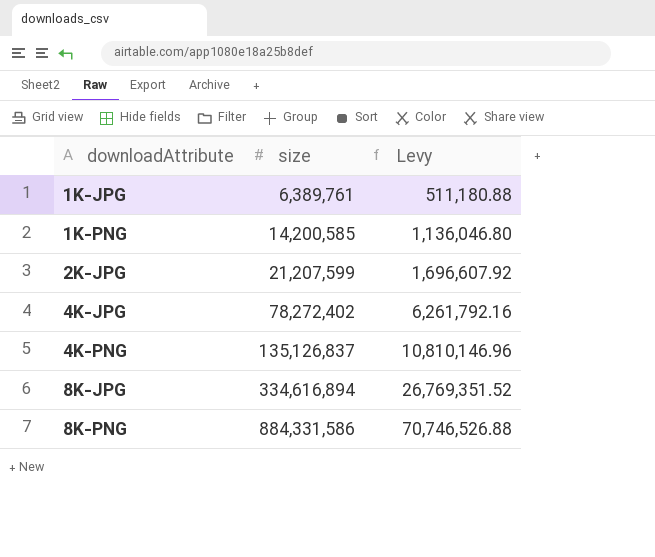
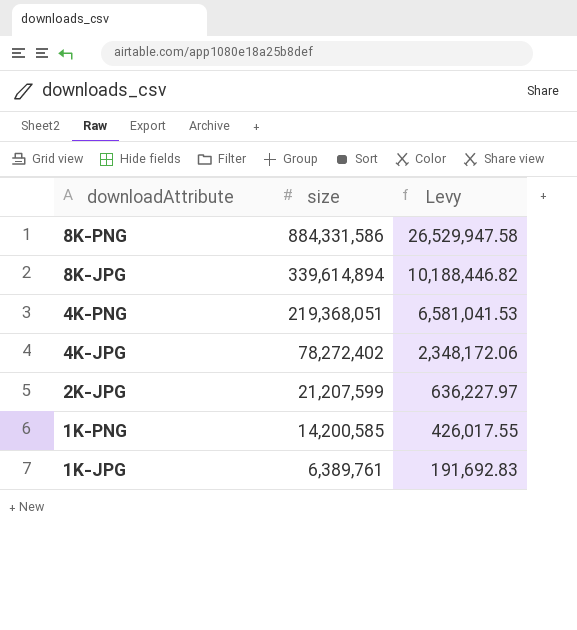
row order: downloadAttribute ascending -> downloadAttribute descending
column Levy | formula: [size] * 0.08 -> [size] * 0.03
8K-JPG | size: 334,616,894 -> 339,614,894
4K-PNG | size: 135,126,837 -> 219,368,051

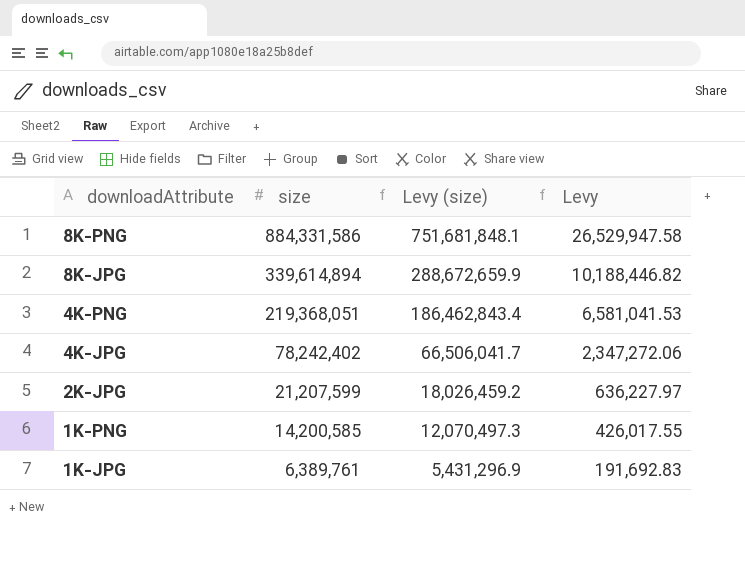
column Levy (size) | formula: none -> [size] * 0.85
4K-JPG | size: 78,272,402 -> 78,242,402
4K-JPG | Levy: 2,348,172.06 -> 2,347,272.06

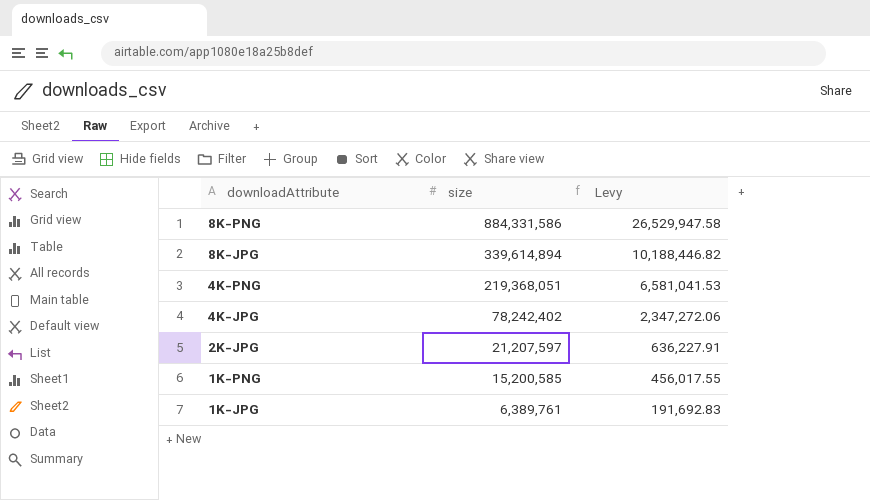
column Levy (size) | formula: [size] * 0.85 -> none
2K-JPG | size: 21,207,599 -> 21,207,597
2K-JPG | Levy: 636,227.97 -> 636,227.91
1K-PNG | size: 14,200,585 -> 15,200,585
1K-PNG | Levy: 426,017.55 -> 456,017.55

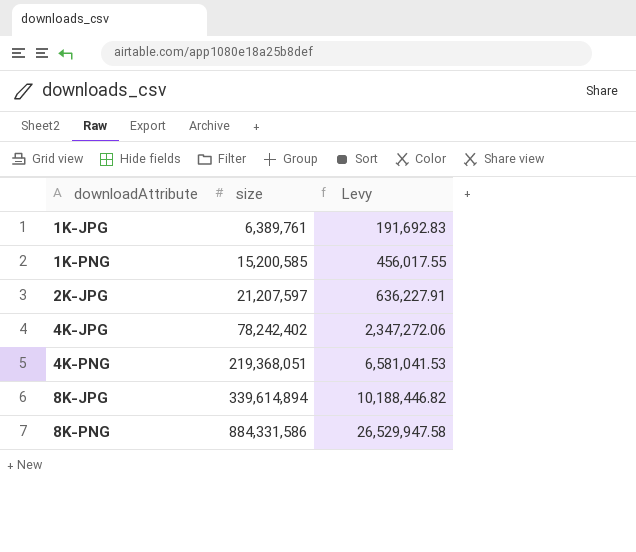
row order: downloadAttribute descending -> downloadAttribute ascending

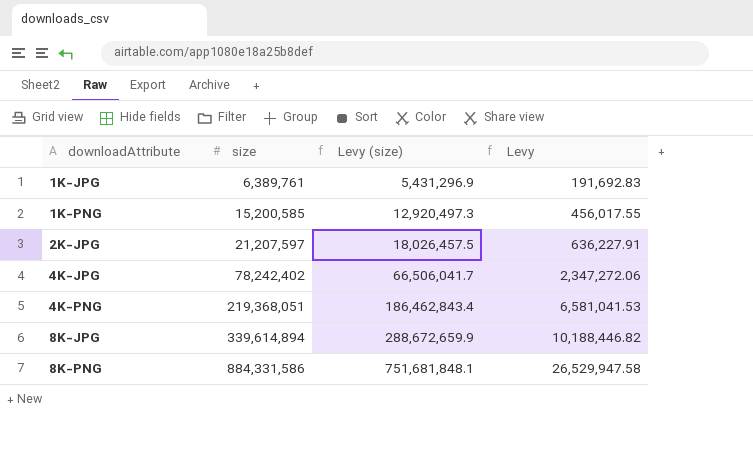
column Levy (size) | formula: none -> [size] * 0.85

